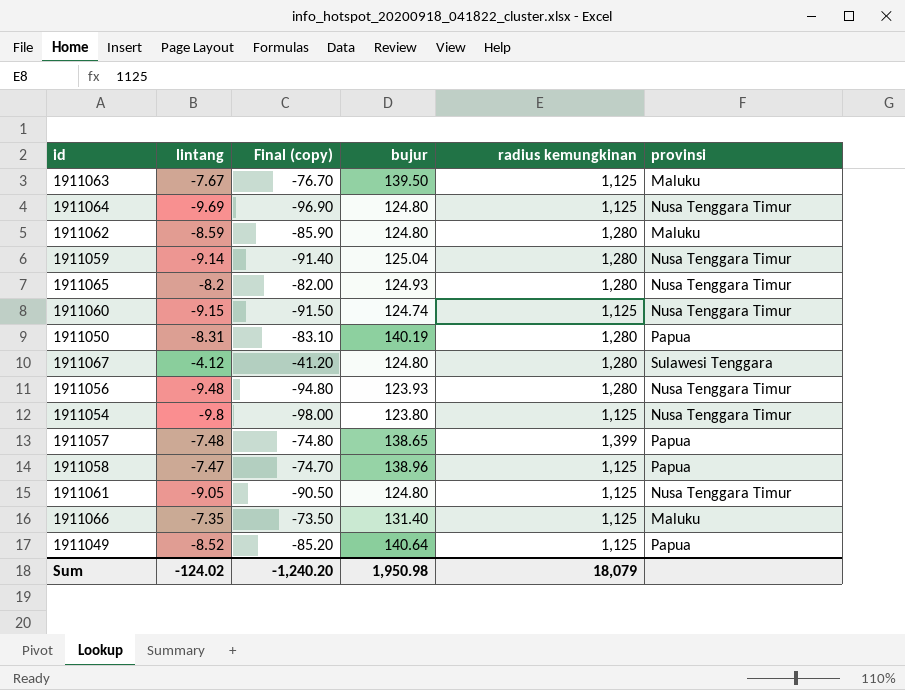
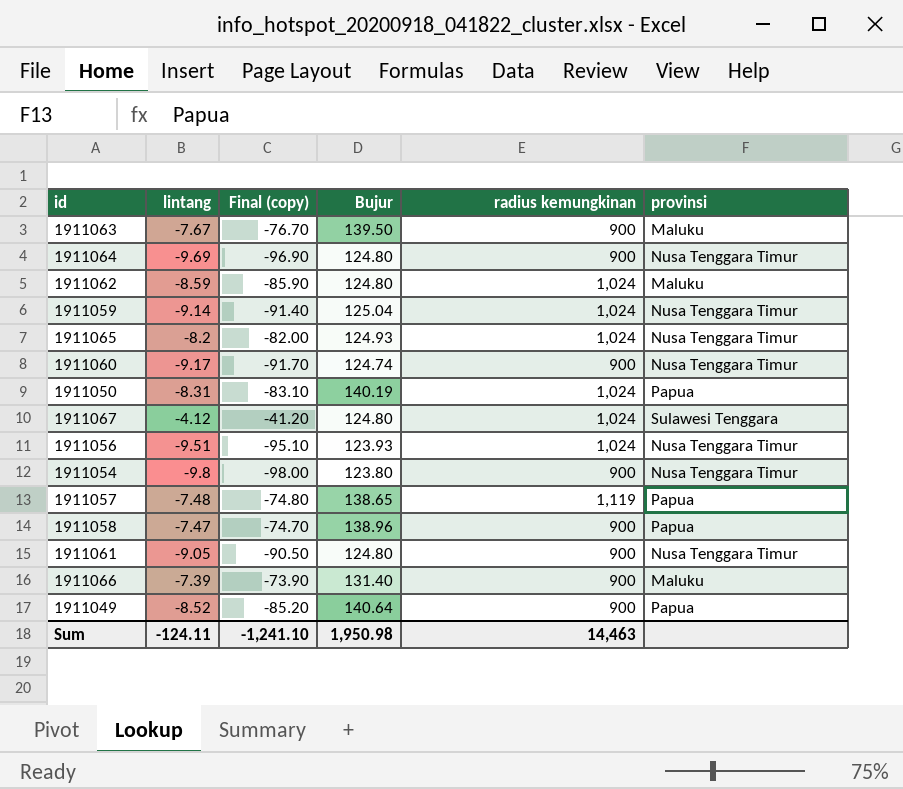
column name: bujur -> Bujur
1911063 | radius kemungkinan: 1,125 -> 900
1911064 | radius kemungkinan: 1,125 -> 900
1911062 | radius kemungkinan: 1,280 -> 1,024
1911059 | radius kemungkinan: 1,280 -> 1,024
1911065 | radius kemungkinan: 1,280 -> 1,024
1911060 | lintang: -9.15 -> -9.17
1911060 | Final (copy): -91.50 -> -91.70
1911060 | radius kemungkinan: 1,125 -> 900
1911050 | radius kemungkinan: 1,280 -> 1,024
1911067 | radius kemungkinan: 1,280 -> 1,024
1911056 | lintang: -9.48 -> -9.51
1911056 | Final (copy): -94.80 -> -95.10
1911056 | radius kemungkinan: 1,280 -> 1,024
1911054 | radius kemungkinan: 1,125 -> 900
1911057 | radius kemungkinan: 1,399 -> 1,119
1911058 | radius kemungkinan: 1,125 -> 900
1911061 | radius kemungkinan: 1,125 -> 900
1911066 | lintang: -7.35 -> -7.39
1911066 | Final (copy): -73.50 -> -73.90
1911066 | radius kemungkinan: 1,125 -> 900
1911049 | radius kemungkinan: 1,125 -> 900
Sum | lintang: -124.02 -> -124.11
Sum | Final (copy): -1,240.20 -> -1,241.10
Sum | radius kemungkinan: 18,079 -> 14,463

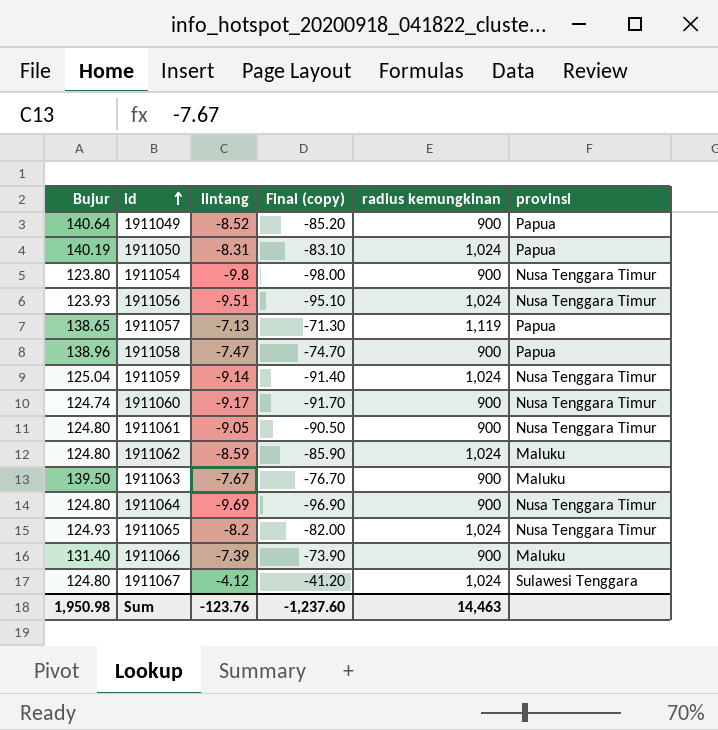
row order: none -> id ascending
column Bujur | position: 4 -> 1
1911057 | lintang: -7.48 -> -7.13
1911057 | Final (copy): -74.80 -> -71.30
Sum | lintang: -124.11 -> -123.76
Sum | Final (copy): -1,241.10 -> -1,237.60

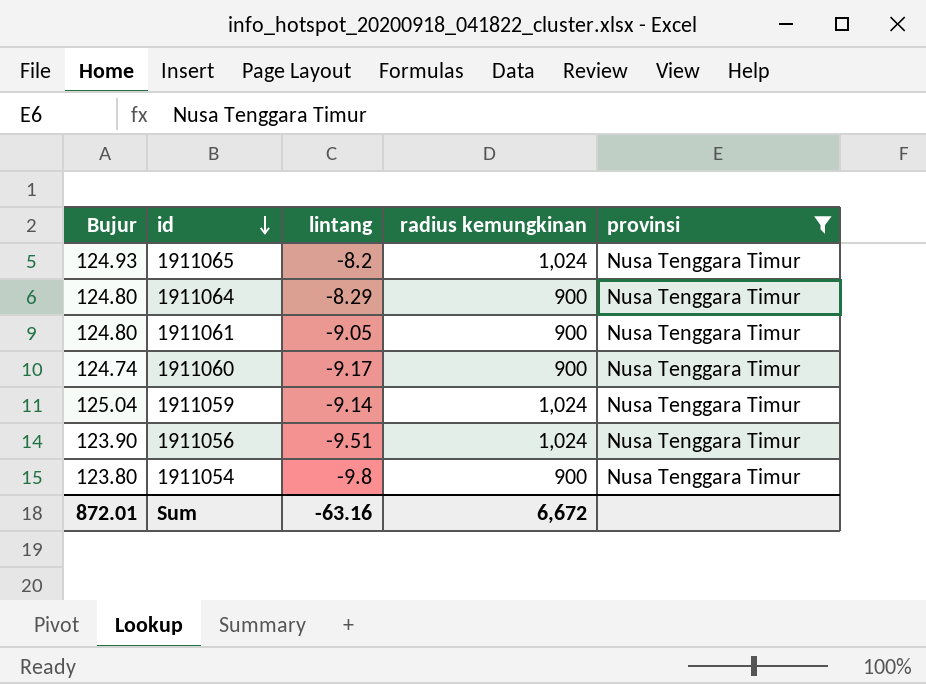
filter: none -> provinsi = Nusa Tenggara Timur
row order: id ascending -> id descending
column Final (copy) | formula: [lintang] * 10 -> none
1911064 | lintang: -9.69 -> -8.29
1911056 | Bujur: 123.93 -> 123.90
Sum | Bujur: 1,950.98 -> 872.01
Sum | lintang: -123.76 -> -63.16
Sum | radius kemungkinan: 14,463 -> 6,672

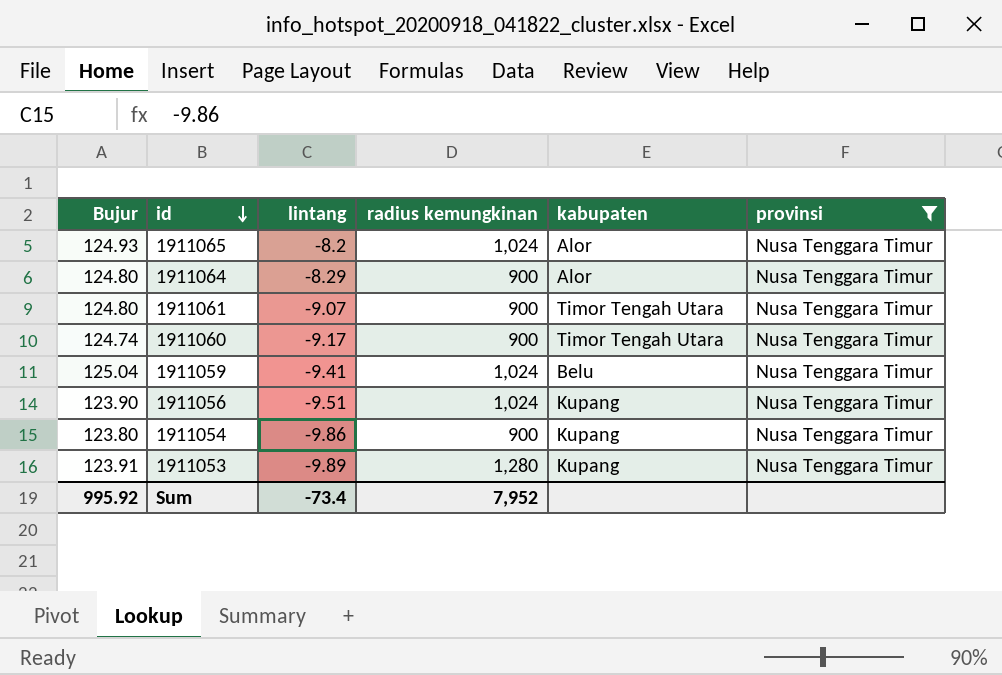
column kabupaten | position: none -> 5
1911061 | lintang: -9.05 -> -9.07
1911059 | lintang: -9.14 -> -9.41
1911054 | lintang: -9.8 -> -9.86
row 1911053: none -> 123.91 | -9.89 | 1,280 | Kupang | Nusa Tenggara Timur
Sum | Bujur: 872.01 -> 995.92
Sum | lintang: -63.16 -> -73.4
Sum | radius kemungkinan: 6,672 -> 7,952

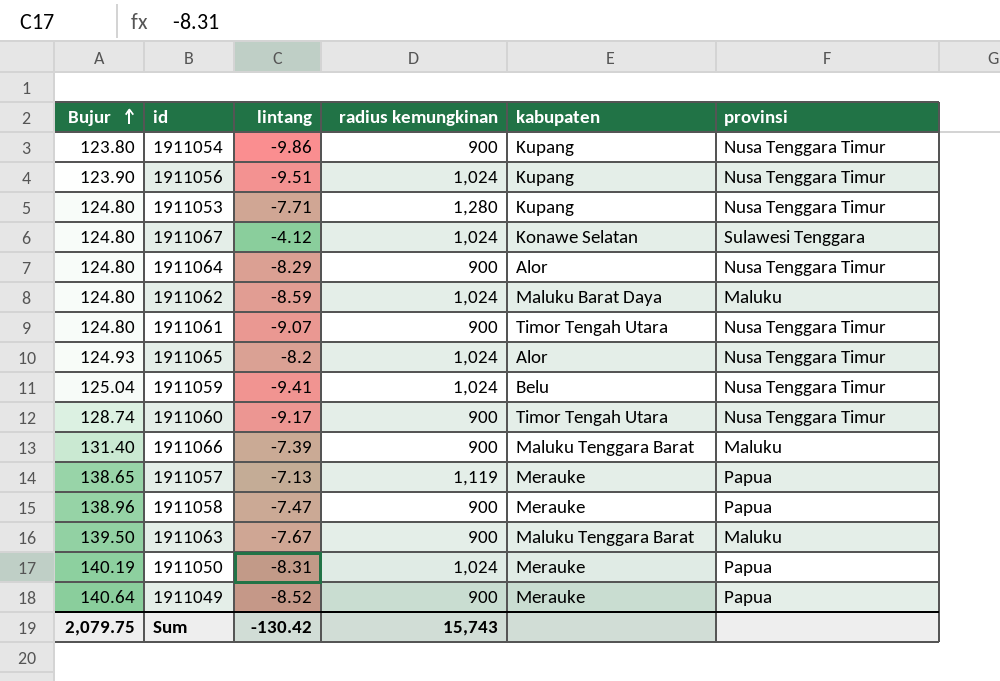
filter: provinsi = Nusa Tenggara Timur -> none
row order: id descending -> Bujur ascending
1911053 | Bujur: 123.91 -> 124.80
1911053 | lintang: -9.89 -> -7.71
1911060 | Bujur: 124.74 -> 128.74
Sum | Bujur: 995.92 -> 2,079.75
Sum | lintang: -73.4 -> -130.42
Sum | radius kemungkinan: 7,952 -> 15,743

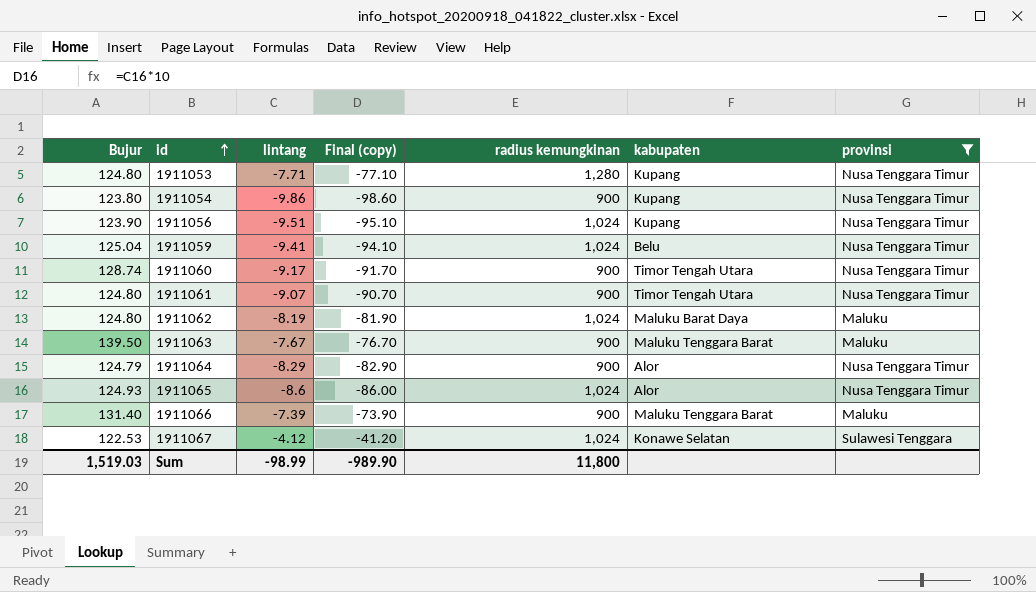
filter: none -> provinsi != Papua
row order: Bujur ascending -> id ascending
column Final (copy) | formula: none -> [lintang] * 10
1911062 | lintang: -8.59 -> -8.19
1911064 | Bujur: 124.80 -> 124.79
1911065 | lintang: -8.2 -> -8.6
1911067 | Bujur: 124.80 -> 122.53
Sum | Bujur: 2,079.75 -> 1,519.03
Sum | lintang: -130.42 -> -98.99
Sum | radius kemungkinan: 15,743 -> 11,800

